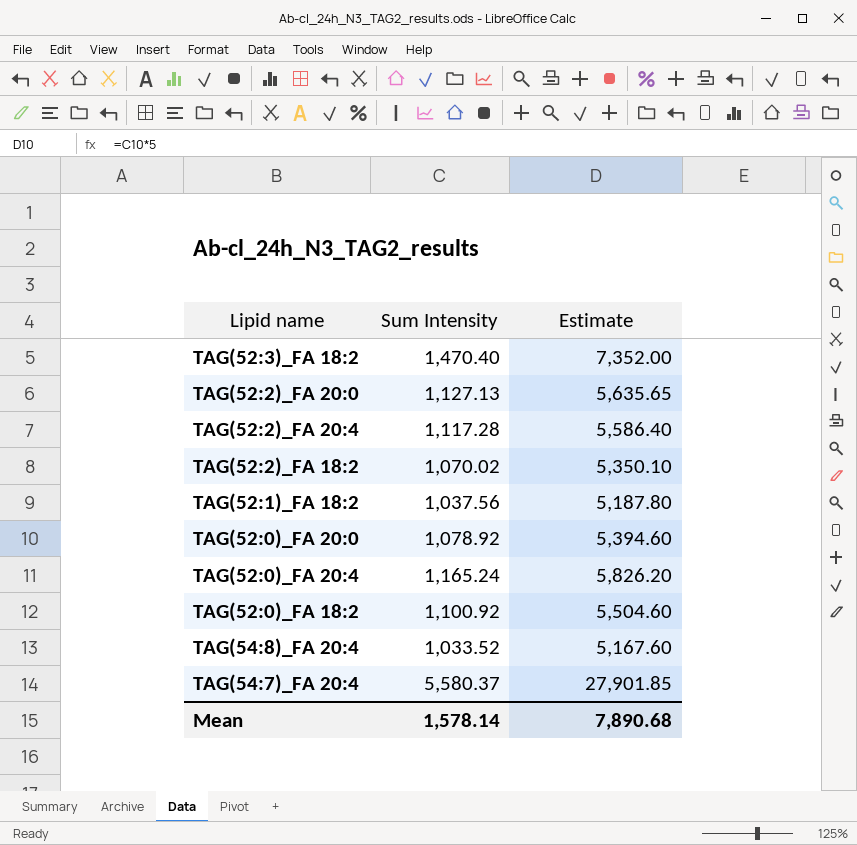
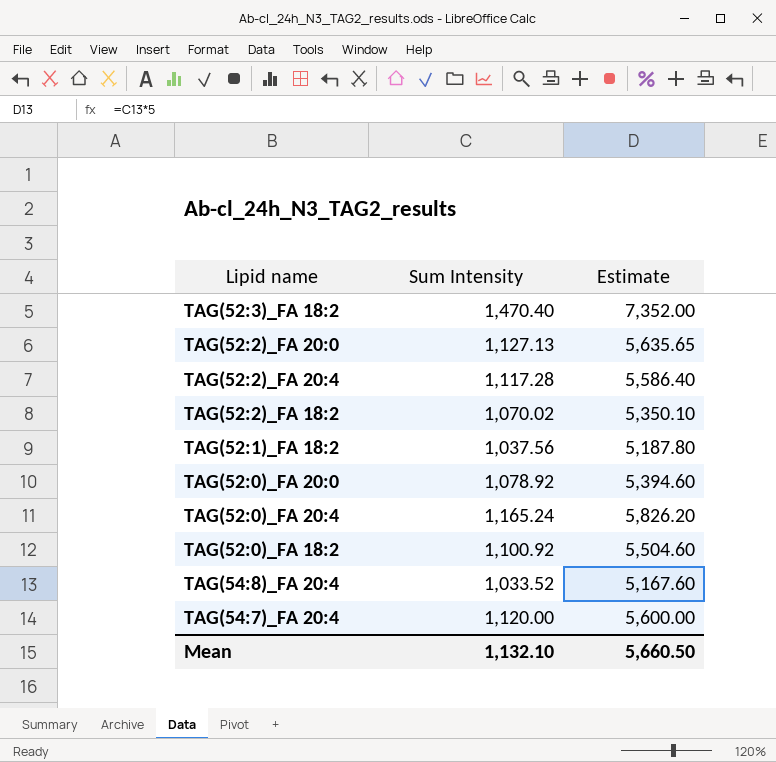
TAG(54:7)_FA 20:4 | Sum Intensity: 5,580.37 -> 1,120.00
TAG(54:7)_FA 20:4 | Estimate: 27,901.85 -> 5,600.00
Mean | Sum Intensity: 1,578.14 -> 1,132.10
Mean | Estimate: 7,890.68 -> 5,660.50

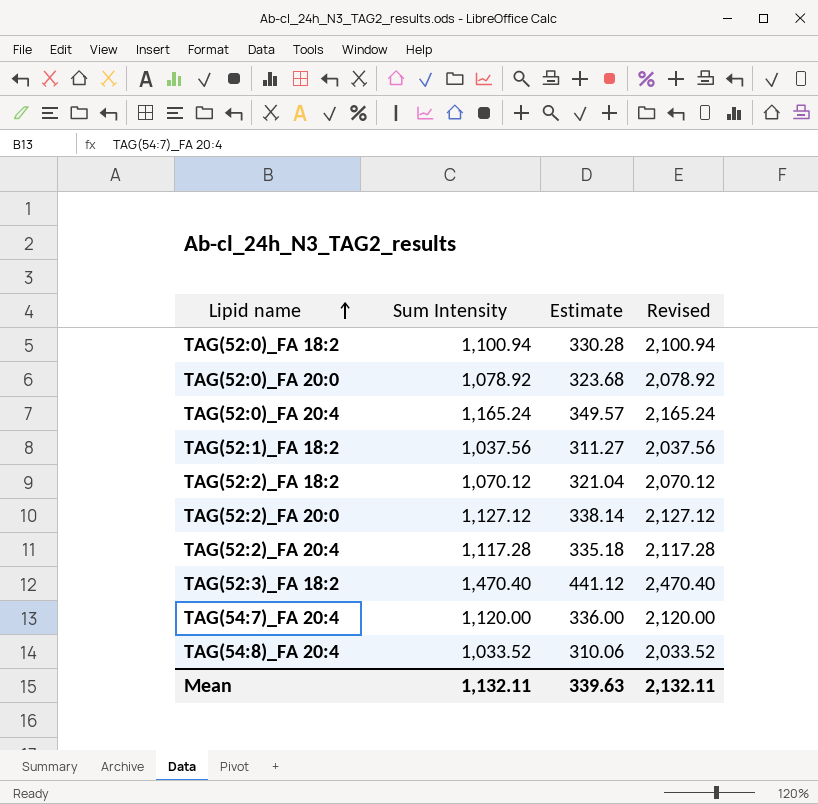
row order: none -> Lipid name ascending
column Estimate | formula: [Sum Intensity] * 5 -> [Sum Intensity] * 0.3
column Revised | formula: none -> [Sum Intensity] + 1000
TAG(52:0)_FA 18:2 | Sum Intensity: 1,100.92 -> 1,100.94
TAG(52:2)_FA 18:2 | Sum Intensity: 1,070.02 -> 1,070.12
TAG(52:2)_FA 20:0 | Sum Intensity: 1,127.13 -> 1,127.12
Mean | Sum Intensity: 1,132.10 -> 1,132.11
Mean | Estimate: 5,660.50 -> 339.63

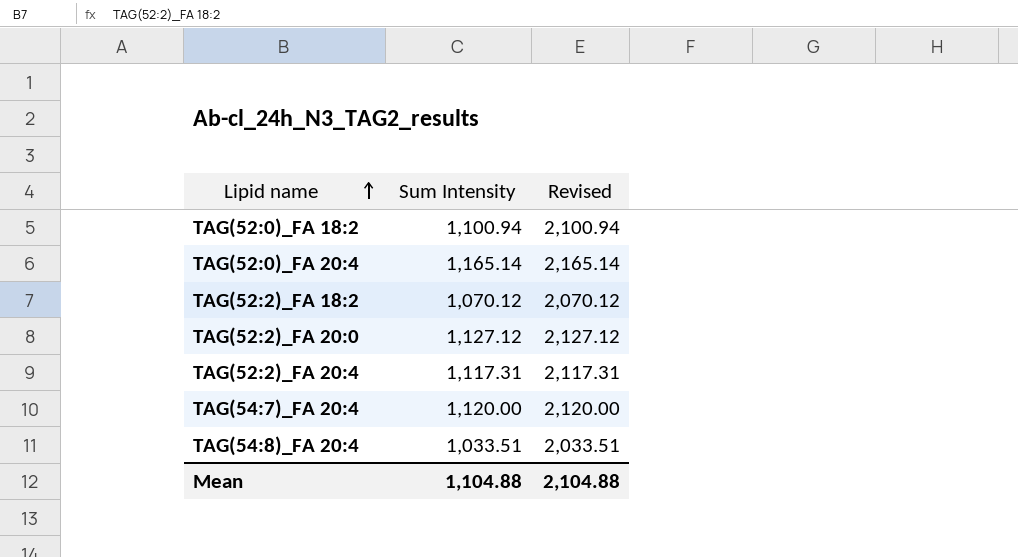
column Estimate | formula: [Sum Intensity] * 0.3 -> none
row TAG(52:0)_FA 20:0: 1,078.92 | 323.68 | 2,078.92 -> none
row TAG(52:1)_FA 18:2: 1,037.56 | 311.27 | 2,037.56 -> none
row TAG(52:3)_FA 18:2: 1,470.40 | 441.12 | 2,470.40 -> none
TAG(52:0)_FA 20:4 | Sum Intensity: 1,165.24 -> 1,165.14
TAG(52:0)_FA 20:4 | Revised: 2,165.24 -> 2,165.14
TAG(52:2)_FA 20:4 | Sum Intensity: 1,117.28 -> 1,117.31
TAG(52:2)_FA 20:4 | Revised: 2,117.28 -> 2,117.31
TAG(54:8)_FA 20:4 | Sum Intensity: 1,033.52 -> 1,033.51
TAG(54:8)_FA 20:4 | Revised: 2,033.52 -> 2,033.51
Mean | Sum Intensity: 1,132.11 -> 1,104.88
Mean | Revised: 2,132.11 -> 2,104.88

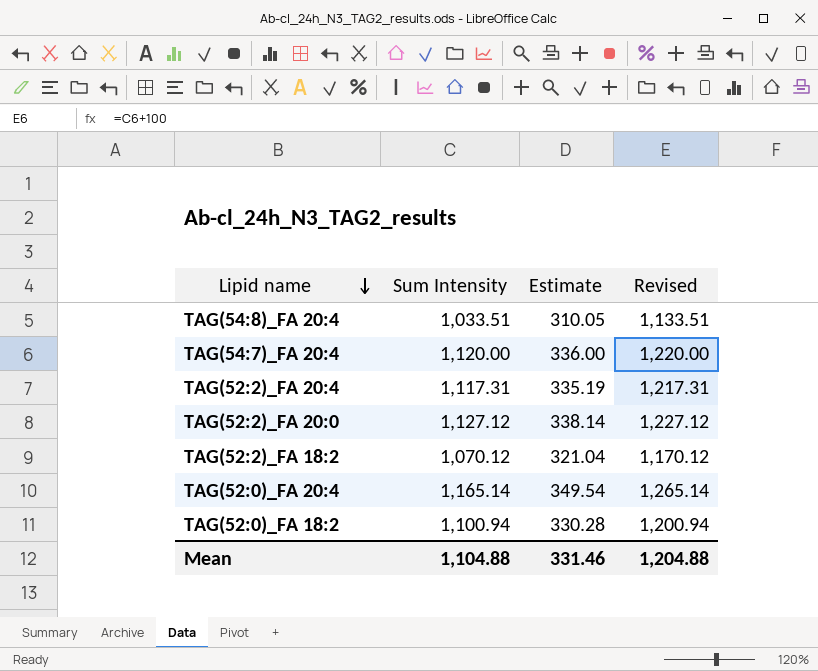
row order: Lipid name ascending -> Lipid name descending
column Estimate | formula: none -> [Sum Intensity] * 0.3
column Revised | formula: [Sum Intensity] + 1000 -> [Sum Intensity] + 100
Mean | Revised: 2,104.88 -> 1,204.88

